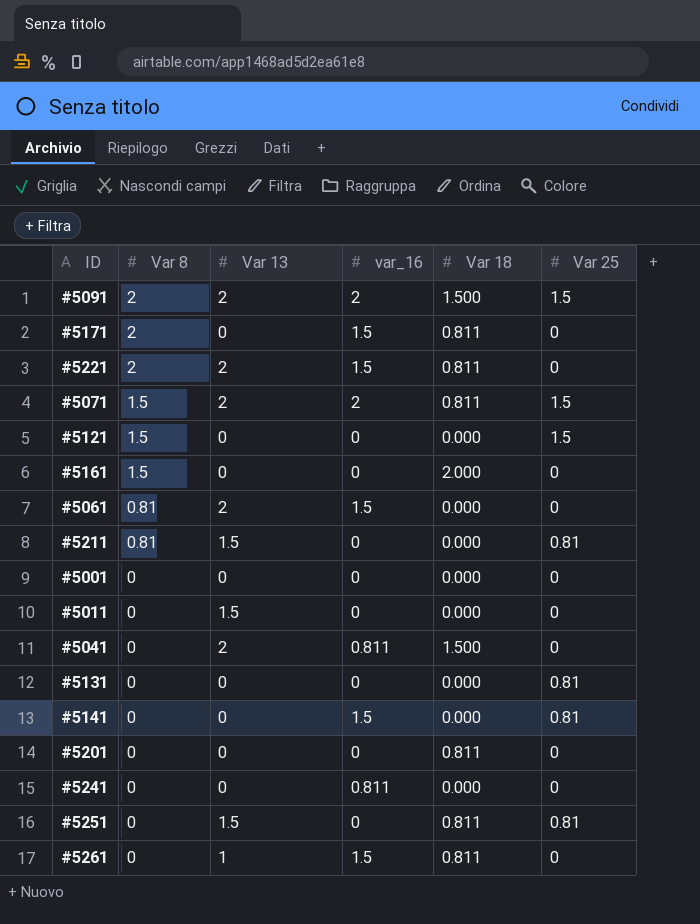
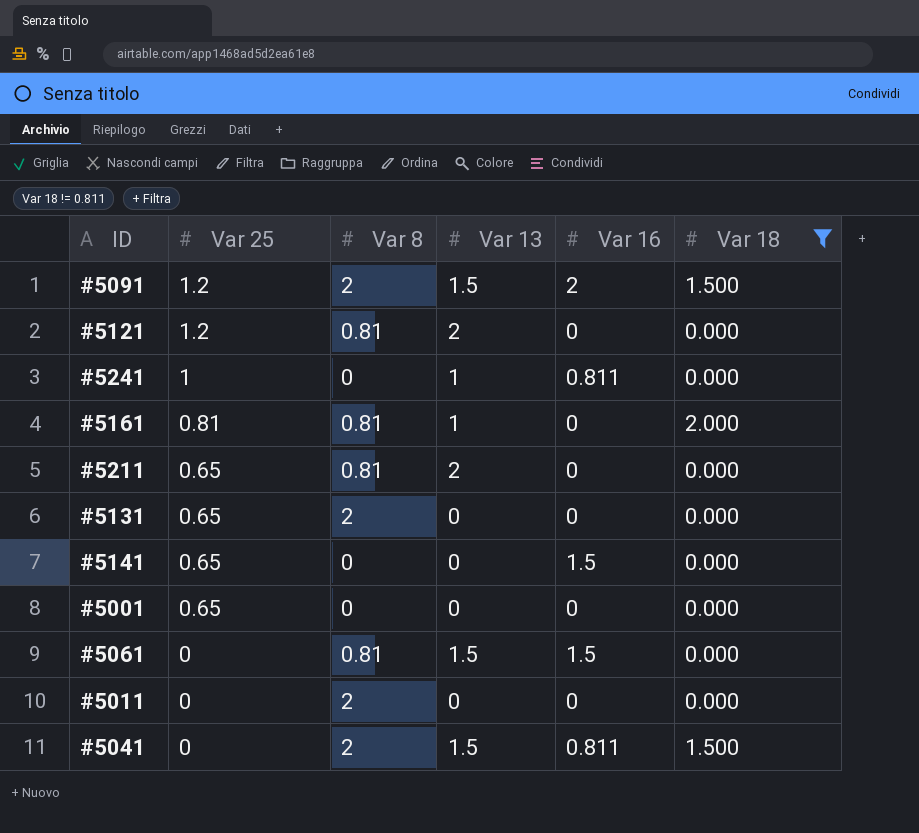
filter: none -> Var 18 != 0.811
row order: Var 8 descending -> Var 25 descending
column Var 25 | position: 6 -> 2
column name: var_16 -> Var 16
#5091 | Var 25: 1.5 -> 1.2
#5091 | Var 13: 2 -> 1.5
#5121 | Var 25: 1.5 -> 1.2
#5121 | Var 8: 1.5 -> 0.81
#5121 | Var 13: 0 -> 2
#5241 | Var 25: 0 -> 1
#5241 | Var 13: 0 -> 1
#5161 | Var 25: 0 -> 0.81
#5161 | Var 8: 1.5 -> 0.81
#5161 | Var 13: 0 -> 1
#5211 | Var 25: 0.81 -> 0.65
#5211 | Var 13: 1.5 -> 2
#5131 | Var 25: 0.81 -> 0.65
#5131 | Var 8: 0 -> 2
#5141 | Var 25: 0.81 -> 0.65
#5001 | Var 25: 0 -> 0.65
#5061 | Var 13: 2 -> 1.5
#5011 | Var 8: 0 -> 2
#5011 | Var 13: 1.5 -> 0
#5041 | Var 8: 0 -> 2
#5041 | Var 13: 2 -> 1.5

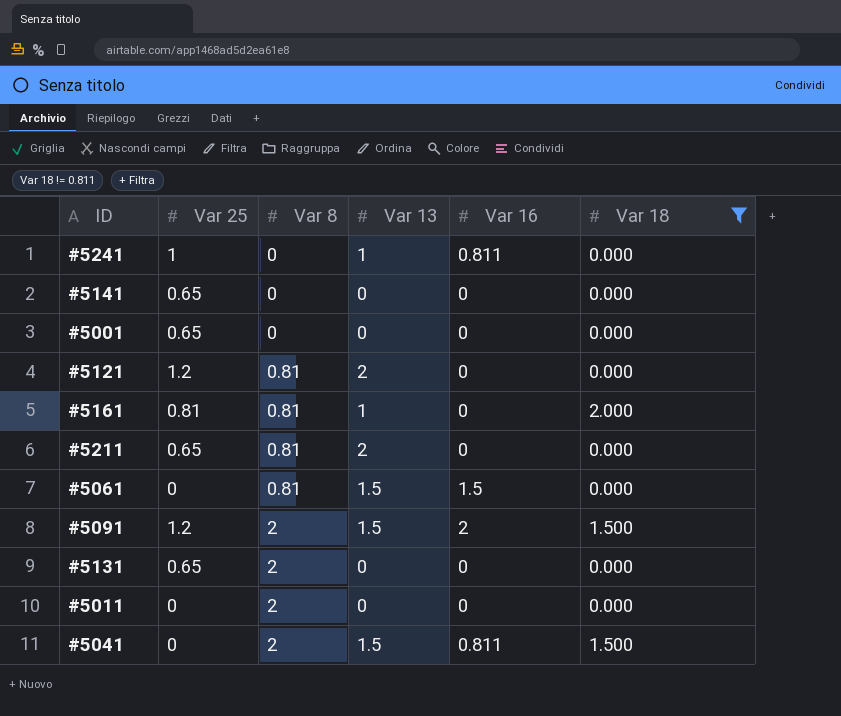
row order: Var 25 descending -> Var 8 ascending
#5141 | Var 16: 1.5 -> 0

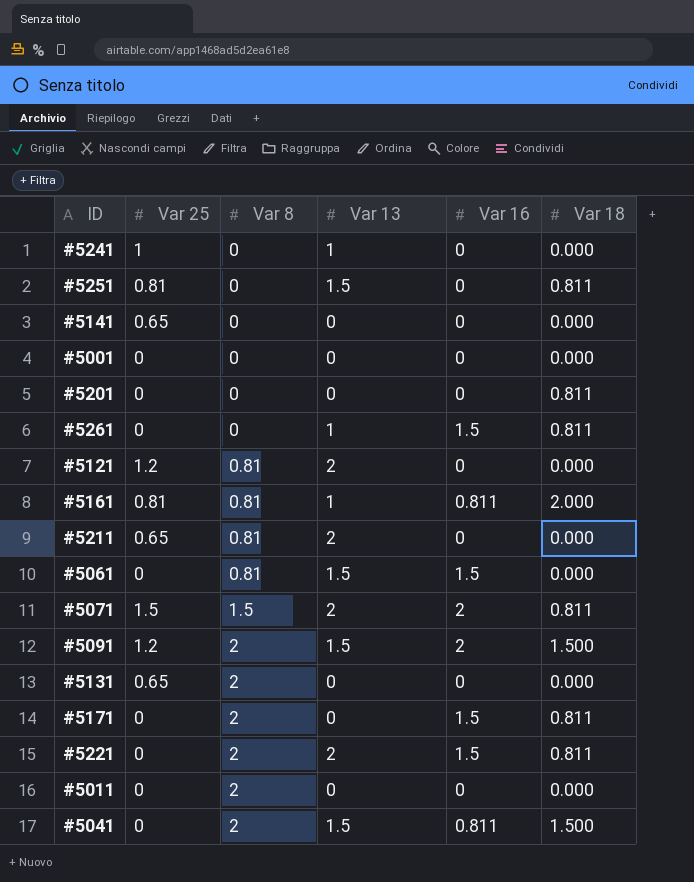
filter: Var 18 != 0.811 -> none
#5241 | Var 16: 0.811 -> 0
#5001 | Var 25: 0.65 -> 0
#5161 | Var 16: 0 -> 0.811

